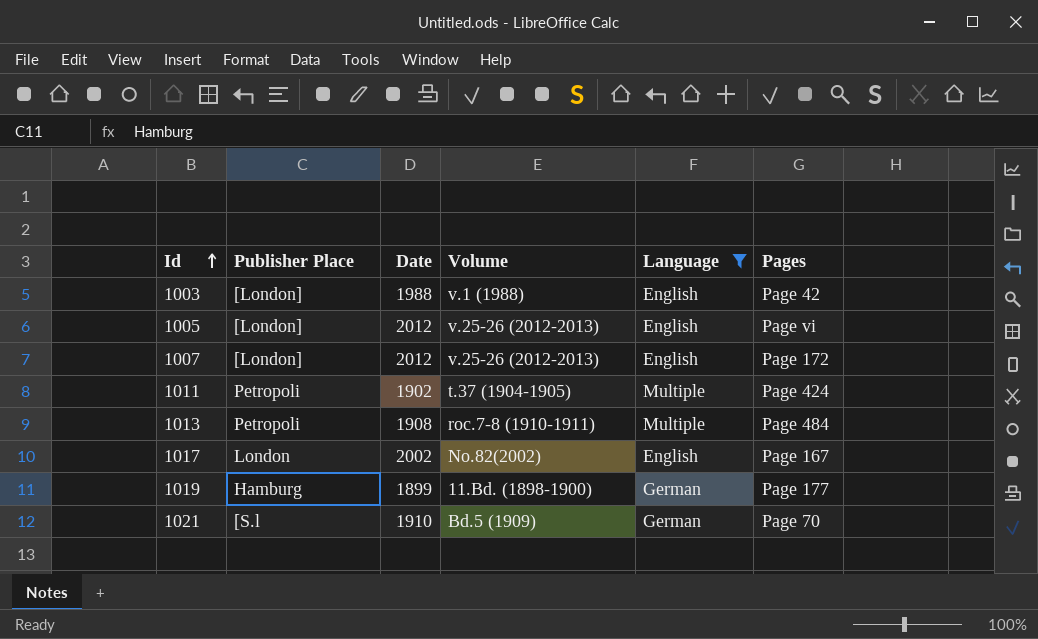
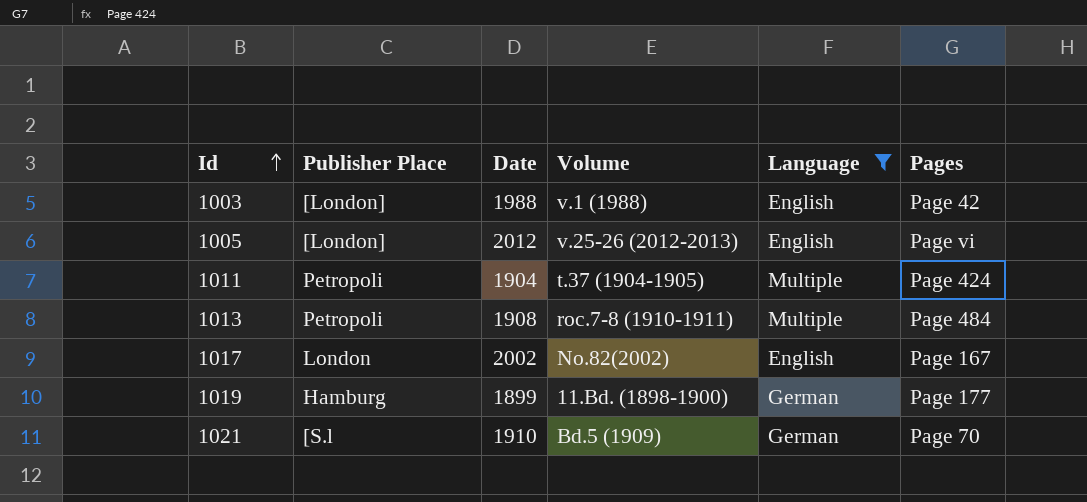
row 1007: [London] | 2012 | v.25-26 (2012-2013) | English | Page 172 -> none
1011 | Date: 1902 -> 1904

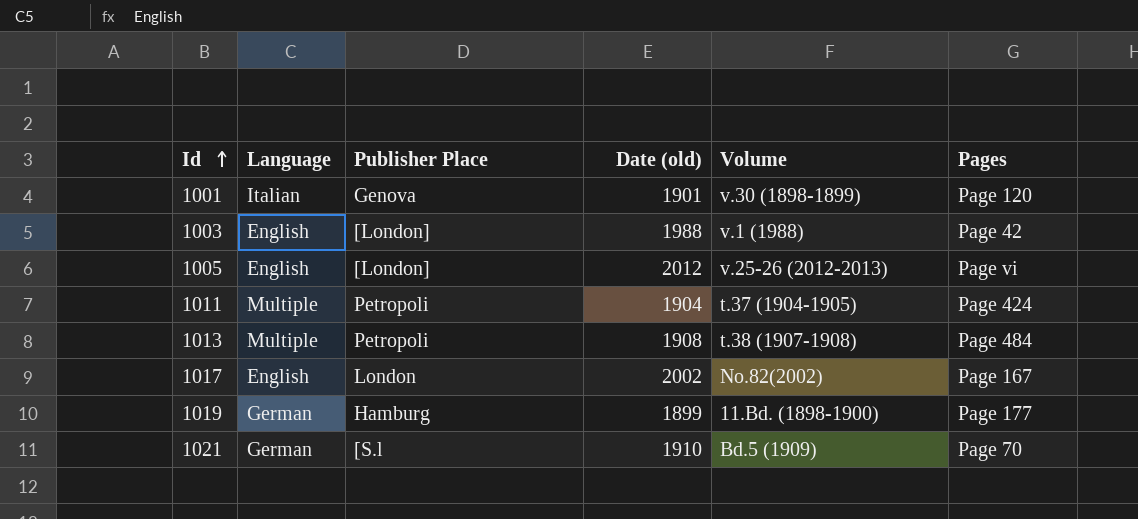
filter: Language != Italian -> none
column Language | position: 5 -> 2
column name: Date -> Date (old)
1013 | Volume: roc.7-8 (1910-1911) -> t.38 (1907-1908)

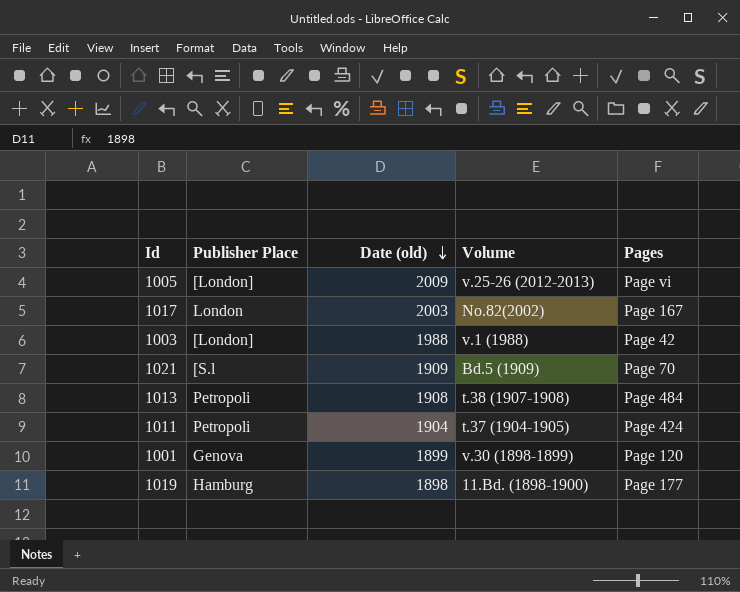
row order: Id ascending -> Date (old) descending
column Language | position: 2 -> none
1005 | Date (old): 2012 -> 2009
1017 | Date (old): 2002 -> 2003
1021 | Date (old): 1910 -> 1909
1001 | Date (old): 1901 -> 1899
1019 | Date (old): 1899 -> 1898

